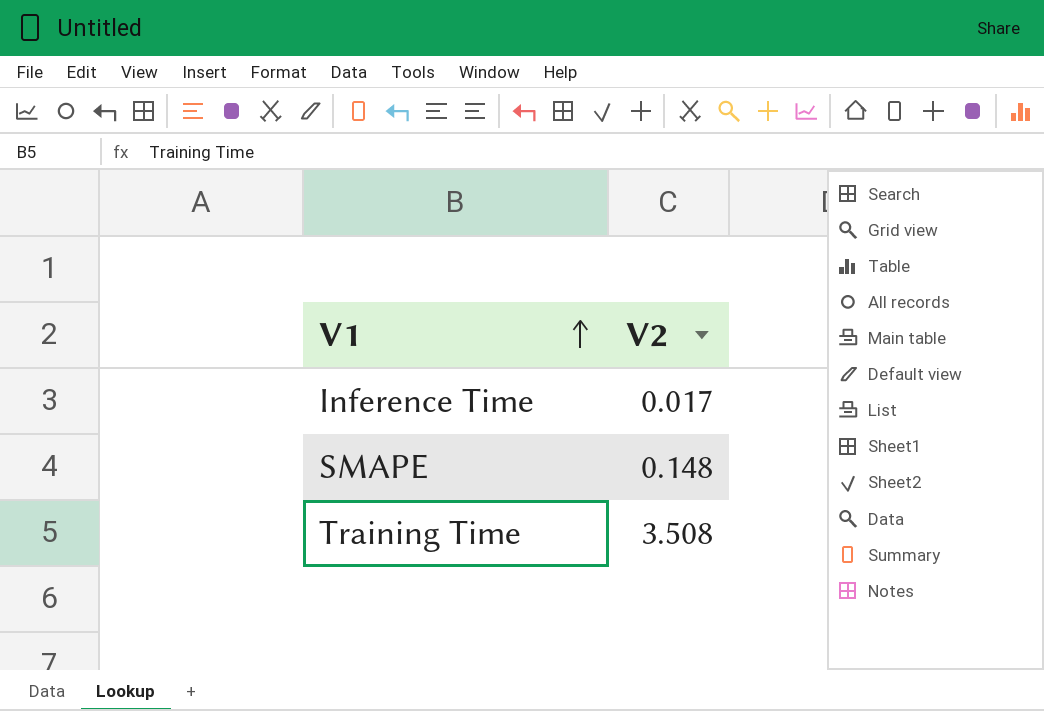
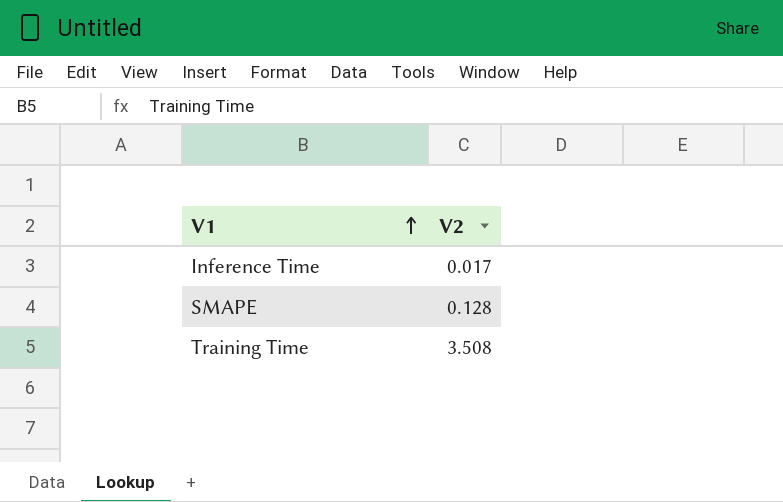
SMAPE | V2: 0.148 -> 0.128

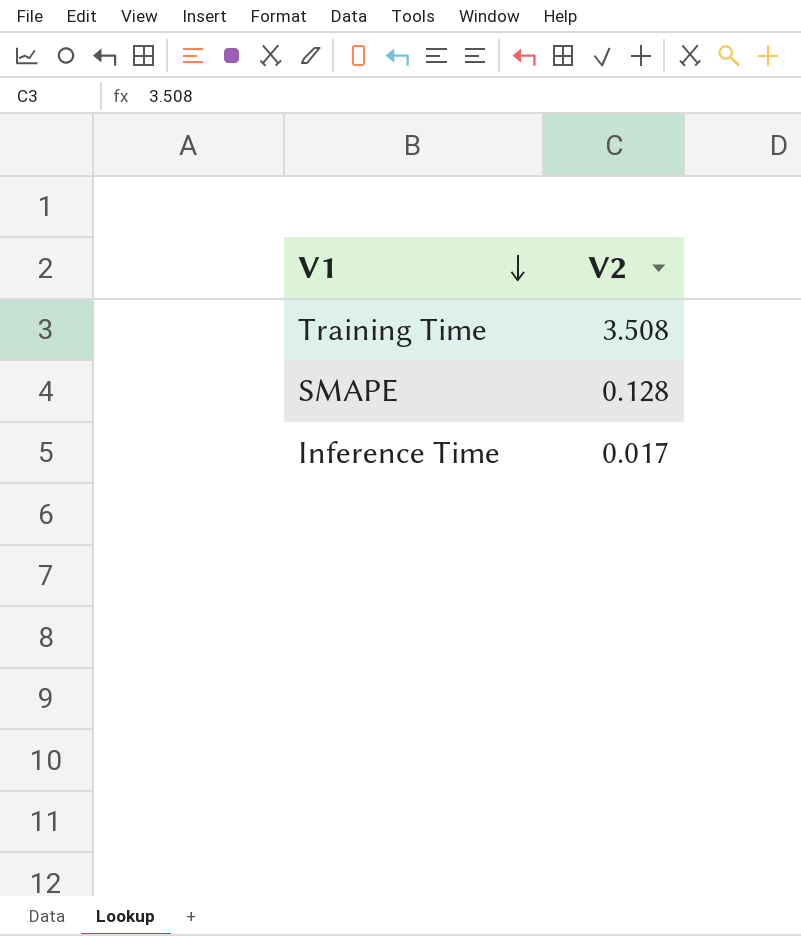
row order: V1 ascending -> V1 descending

